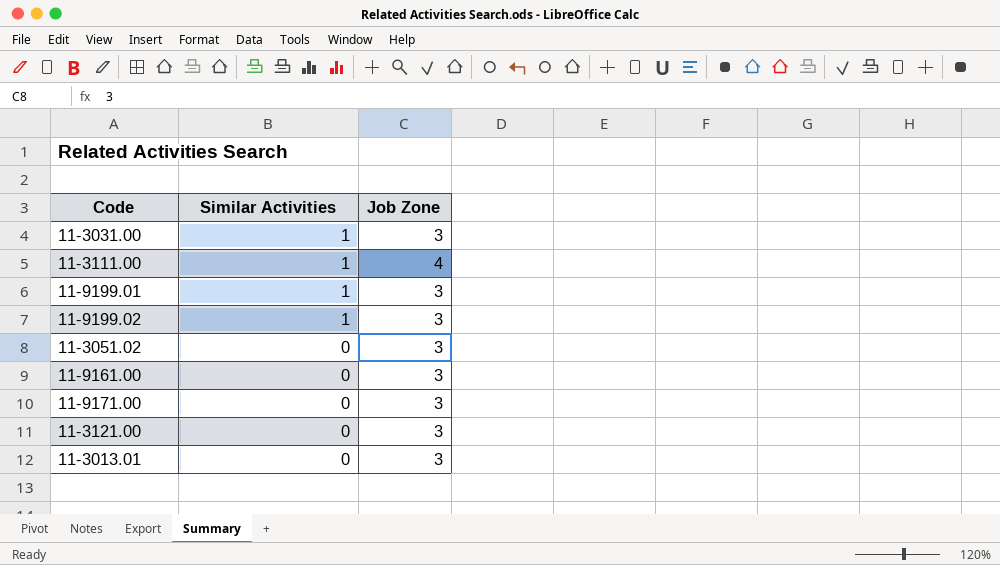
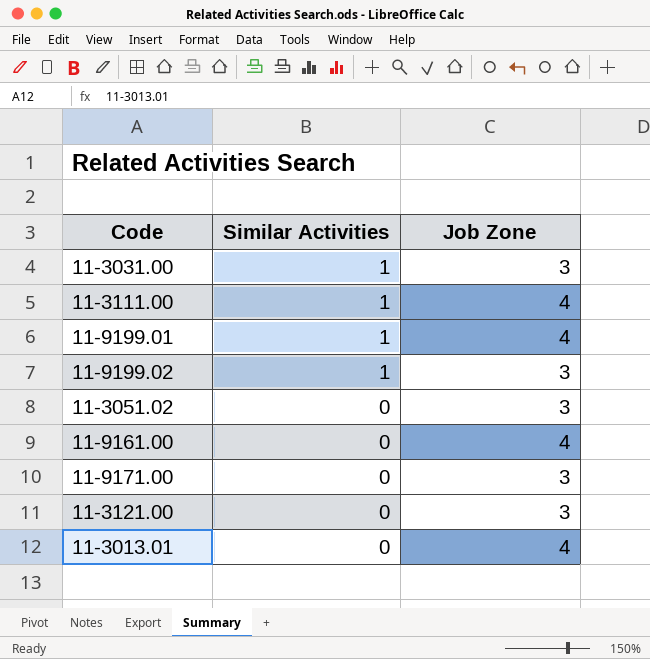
11-9199.01 | Job Zone: 3 -> 4
11-9161.00 | Job Zone: 3 -> 4
11-3013.01 | Job Zone: 3 -> 4

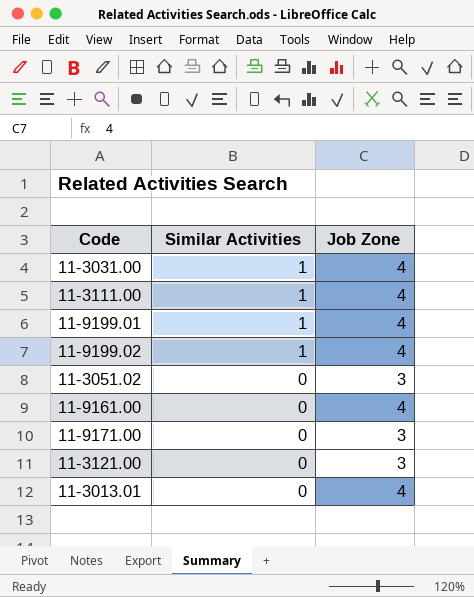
11-3031.00 | Job Zone: 3 -> 4
11-9199.02 | Job Zone: 3 -> 4

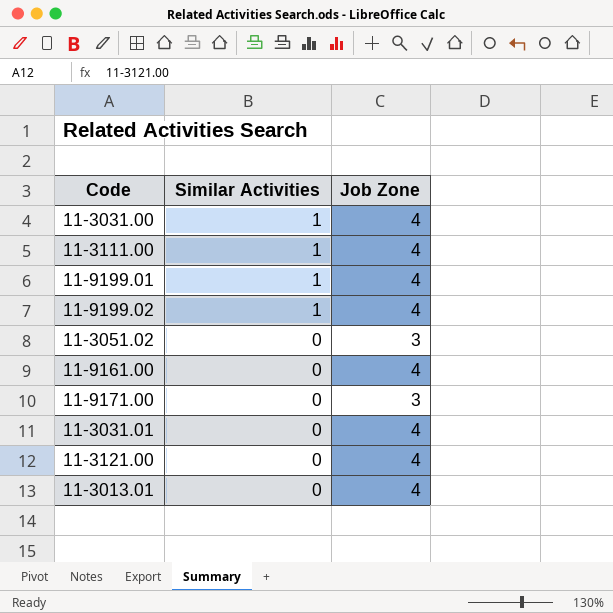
row 11-3031.01: none -> 0 | 4
11-3121.00 | Job Zone: 3 -> 4

